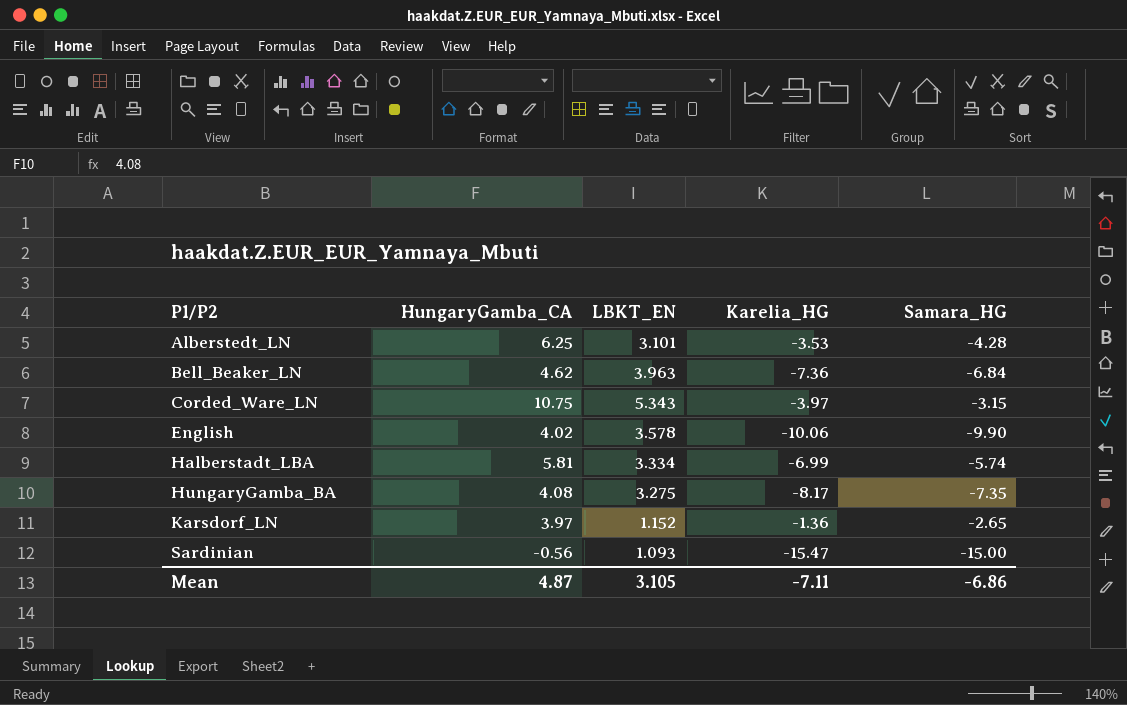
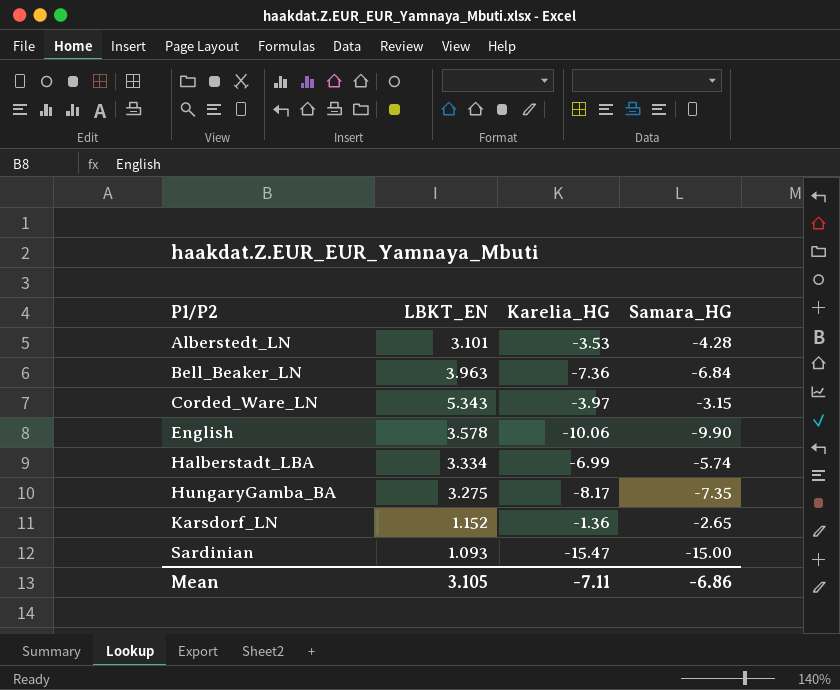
column HungaryGamba_CA | position: 2 -> none

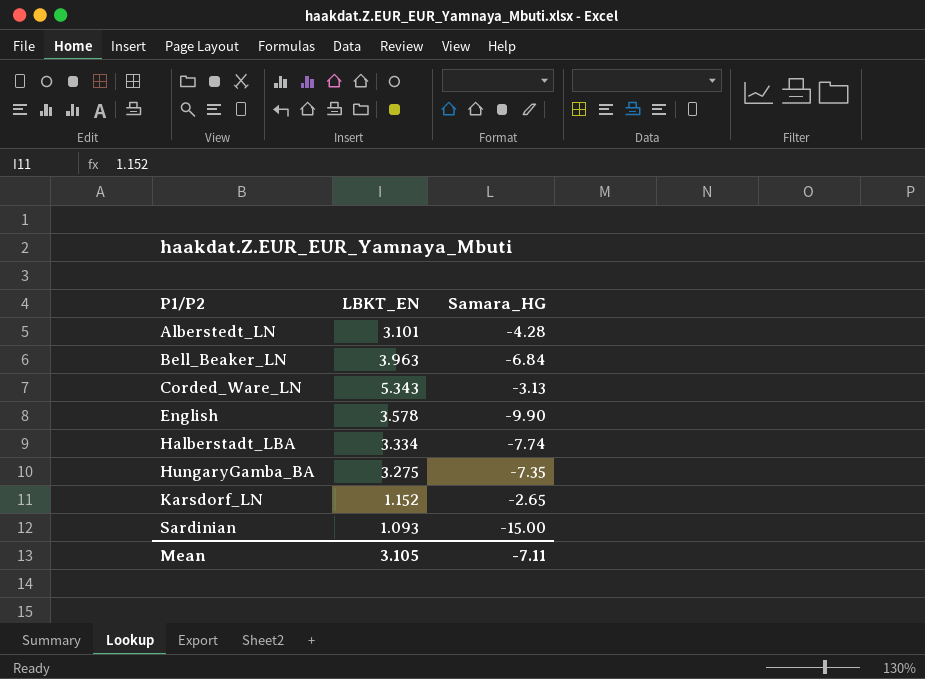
column Karelia_HG | position: 3 -> none
Corded_Ware_LN | Samara_HG: -3.15 -> -3.13
Halberstadt_LBA | Samara_HG: -5.74 -> -7.74
Mean | Samara_HG: -6.86 -> -7.11

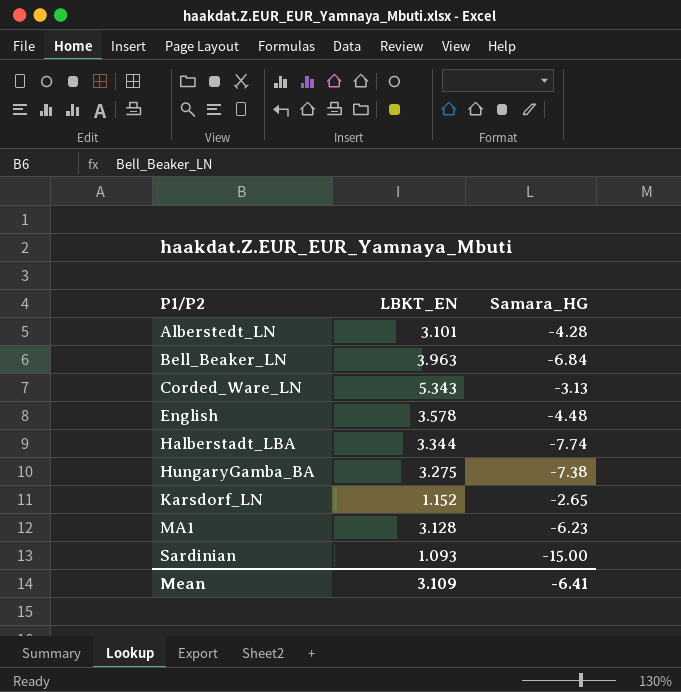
English | Samara_HG: -9.90 -> -4.48
Halberstadt_LBA | LBKT_EN: 3.334 -> 3.344
HungaryGamba_BA | Samara_HG: -7.35 -> -7.38
row MA1: none -> 3.128 | -6.23
Mean | LBKT_EN: 3.105 -> 3.109
Mean | Samara_HG: -7.11 -> -6.41

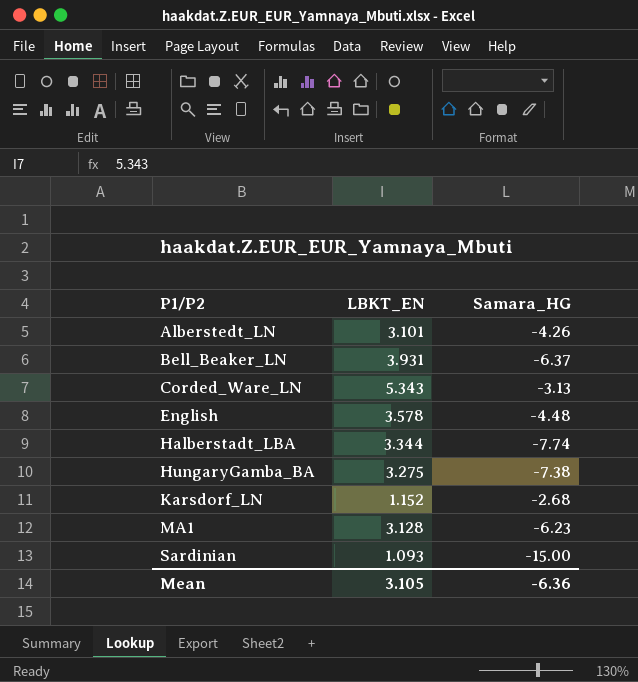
Alberstedt_LN | Samara_HG: -4.28 -> -4.26
Bell_Beaker_LN | LBKT_EN: 3.963 -> 3.931
Bell_Beaker_LN | Samara_HG: -6.84 -> -6.37
Karsdorf_LN | Samara_HG: -2.65 -> -2.68
Mean | LBKT_EN: 3.109 -> 3.105
Mean | Samara_HG: -6.41 -> -6.36

